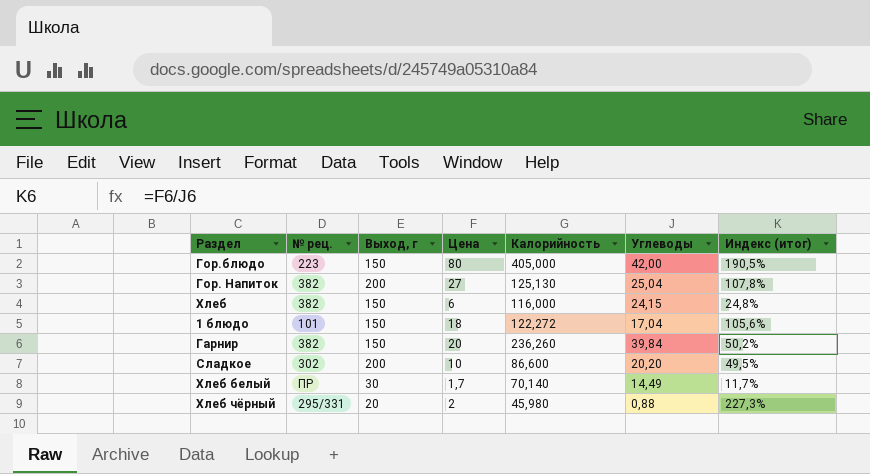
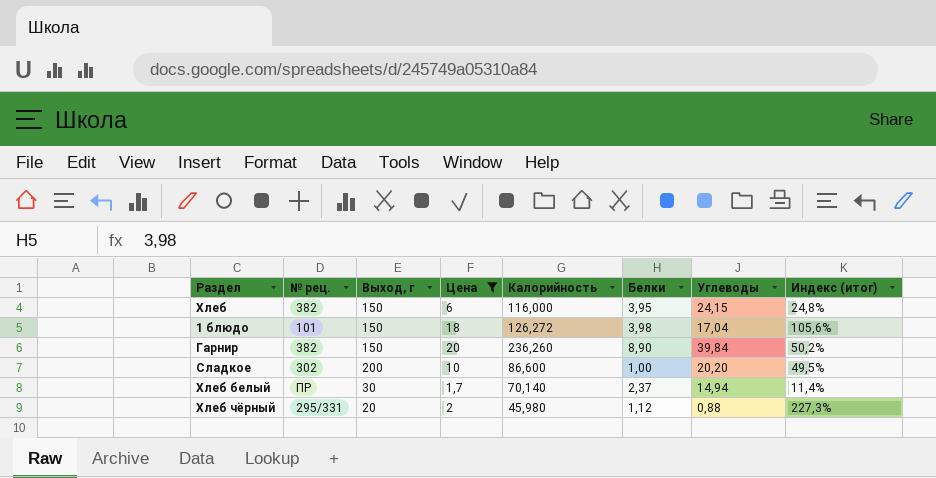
filter: none -> Цена <= 20
column Белки | position: none -> 6
1 блюдо | Калорийность: 122,272 -> 126,272
Хлеб белый | Углеводы: 14,49 -> 14,94
Хлеб белый | Индекс (итог): 11,7% -> 11,4%

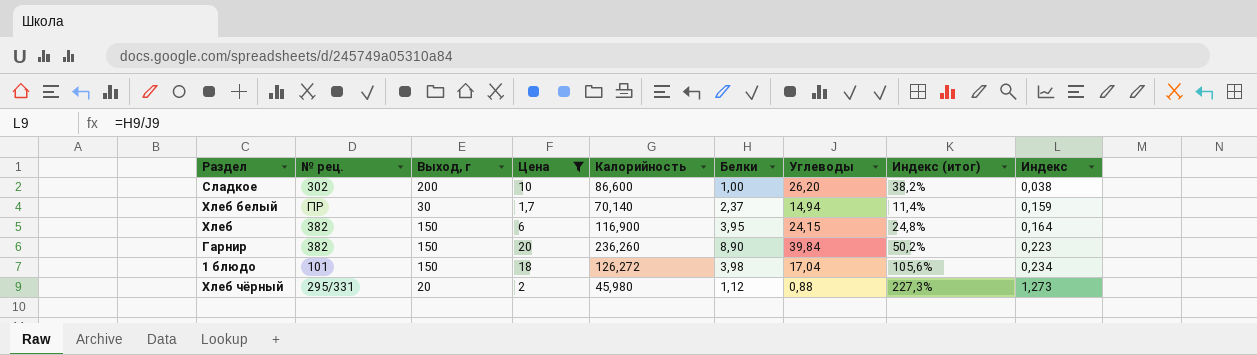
row order: none -> Индекс ascending
column Индекс | formula: none -> [Белки] / [Углеводы]
Сладкое | Углеводы: 20,20 -> 26,20
Сладкое | Индекс (итог): 49,5% -> 38,2%
Хлеб | Калорийность: 116,000 -> 116,900

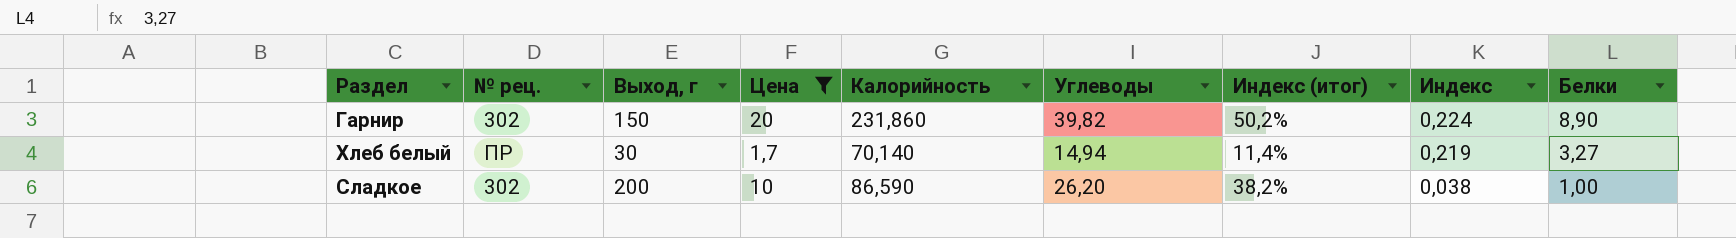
row order: Индекс ascending -> Индекс descending
column Белки | position: 6 -> 9
row Хлеб: 382 | 150 | 6 | 116,900 | 3,95 | 24,15 | 24,8% | 0,164 -> none
row 1 блюдо: 101 | 150 | 18 | 126,272 | 3,98 | 17,04 | 105,6% | 0,234 -> none
row Хлеб чёрный: 295/331 | 20 | 2 | 45,980 | 1,12 | 0,88 | 227,3% | 1,273 -> none
Гарнир | № рец.: 382 -> 302
Гарнир | Калорийность: 236,260 -> 231,860
Гарнир | Углеводы: 39,84 -> 39,82
Гарнир | Индекс: 0,223 -> 0,224
Хлеб белый | Индекс: 0,159 -> 0,219
Хлеб белый | Белки: 2,37 -> 3,27
Сладкое | Калорийность: 86,600 -> 86,590

